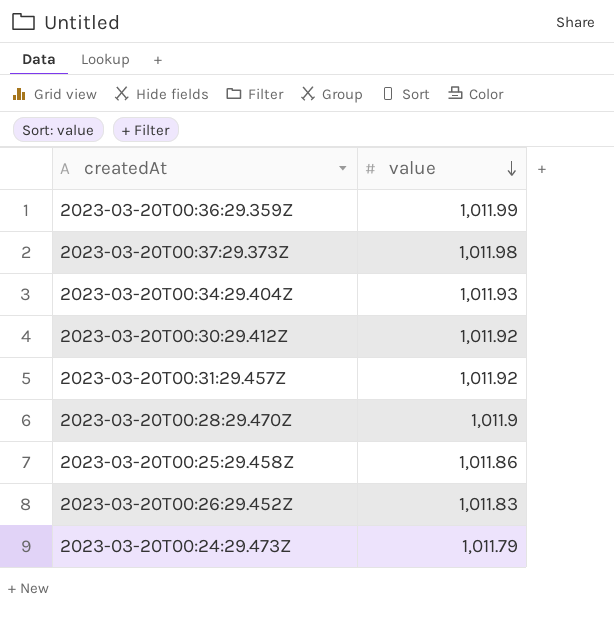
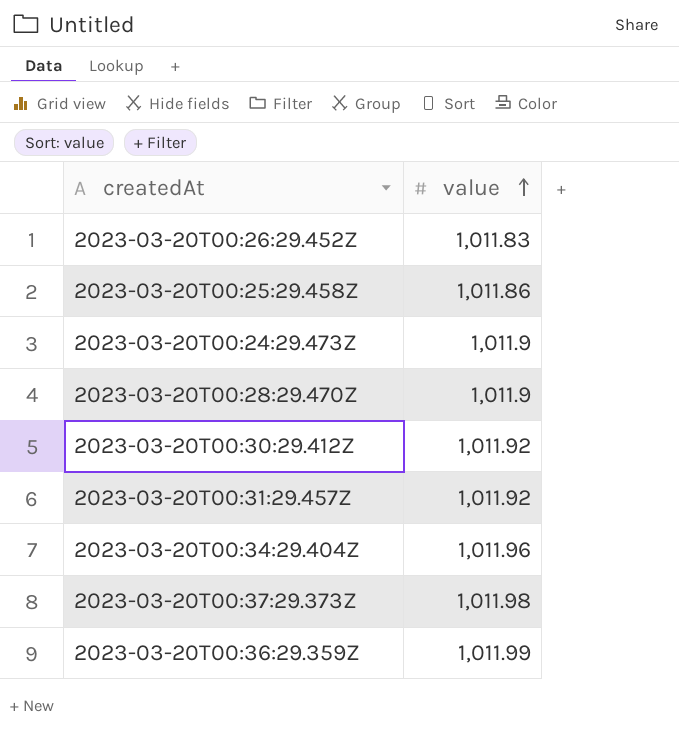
row order: value descending -> value ascending
2023-03-20T00:24:29.473Z | value: 1,011.79 -> 1,011.9
2023-03-20T00:34:29.404Z | value: 1,011.93 -> 1,011.96

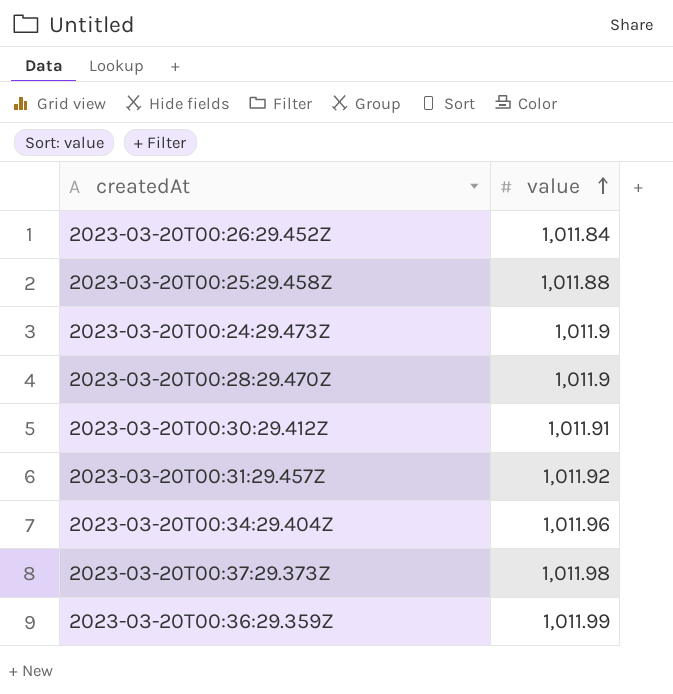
2023-03-20T00:26:29.452Z | value: 1,011.83 -> 1,011.84
2023-03-20T00:25:29.458Z | value: 1,011.86 -> 1,011.88
2023-03-20T00:30:29.412Z | value: 1,011.92 -> 1,011.91

